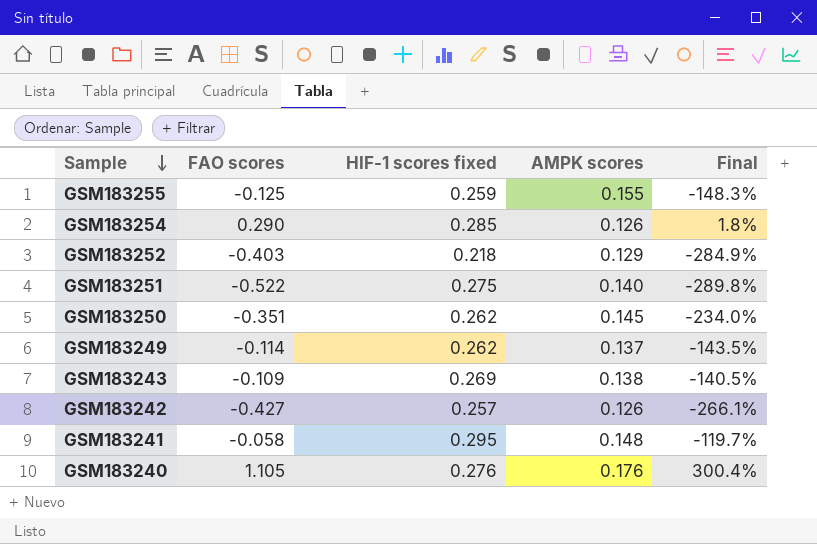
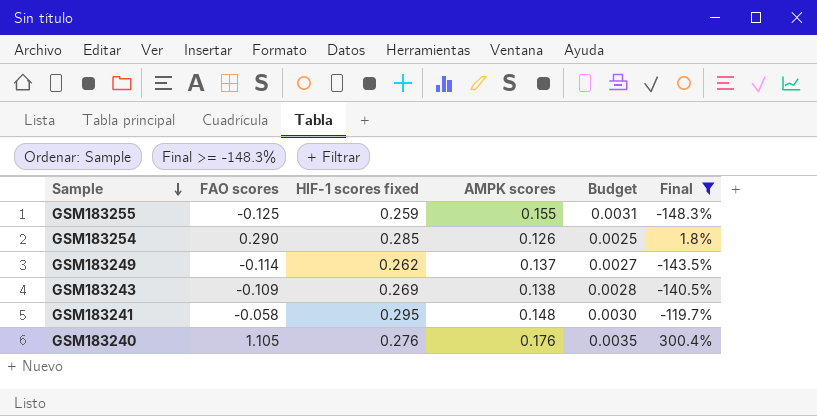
filter: none -> Final >= -148.3%
column Budget | formula: none -> [AMPK scores] * 0.02

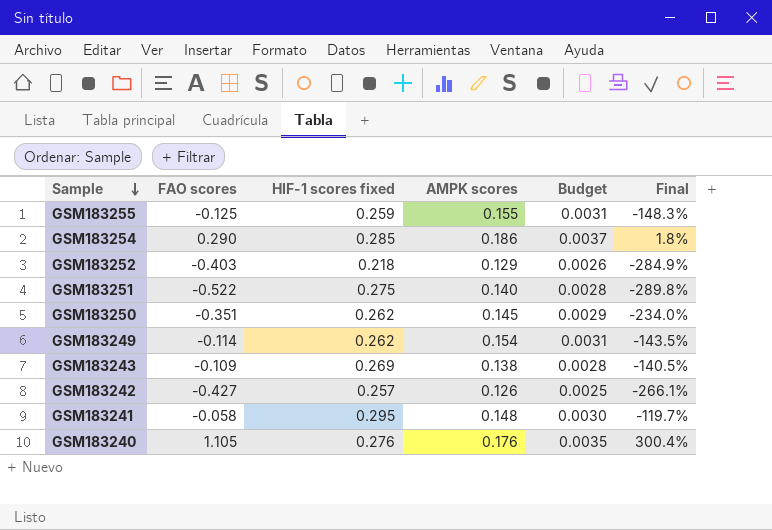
filter: Final >= -148.3% -> none
GSM183254 | AMPK scores: 0.126 -> 0.186
GSM183254 | Budget: 0.0025 -> 0.0037
GSM183249 | AMPK scores: 0.137 -> 0.154
GSM183249 | Budget: 0.0027 -> 0.0031

